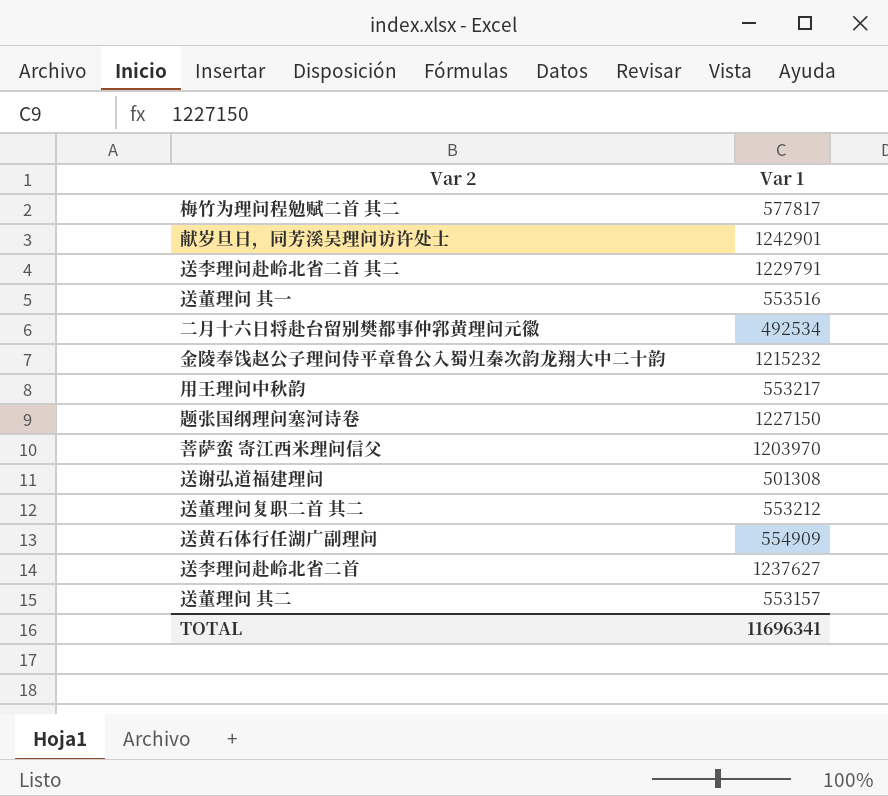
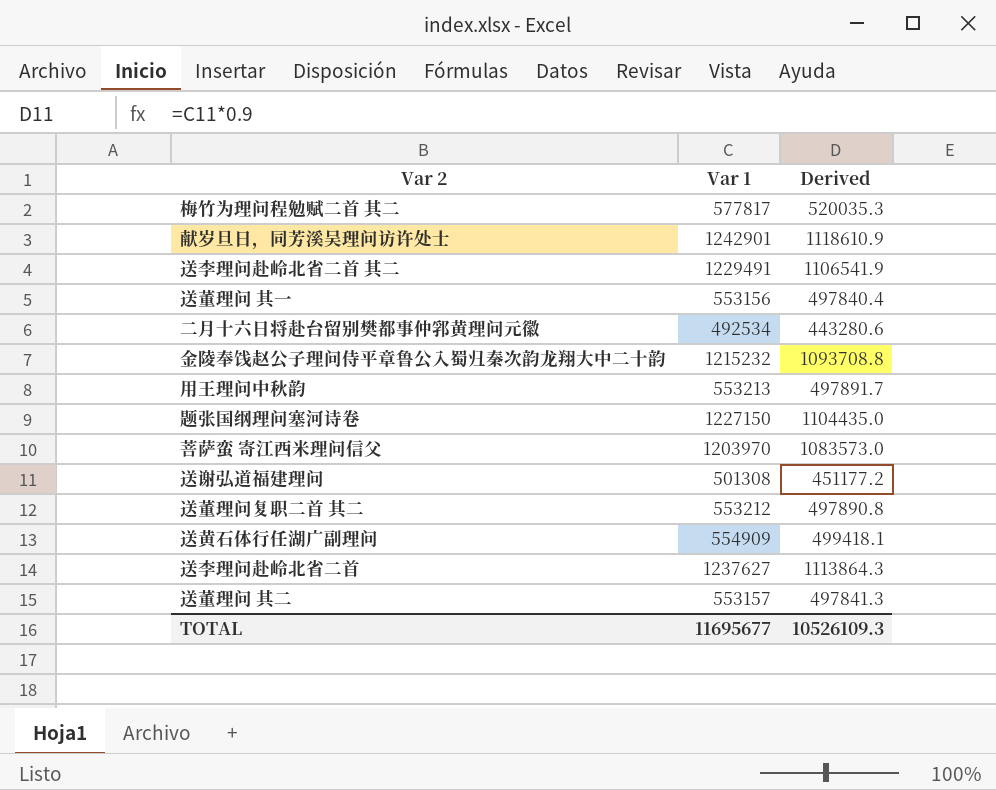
column Derived | formula: none -> [Var 1] * 0.9
送李理问赴岭北省二首 其二 | Var 1: 1229791 -> 1229491
送董理问 其一 | Var 1: 553516 -> 553156
用王理问中秋韵 | Var 1: 553217 -> 553213
TOTAL | Var 1: 11696341 -> 11695677

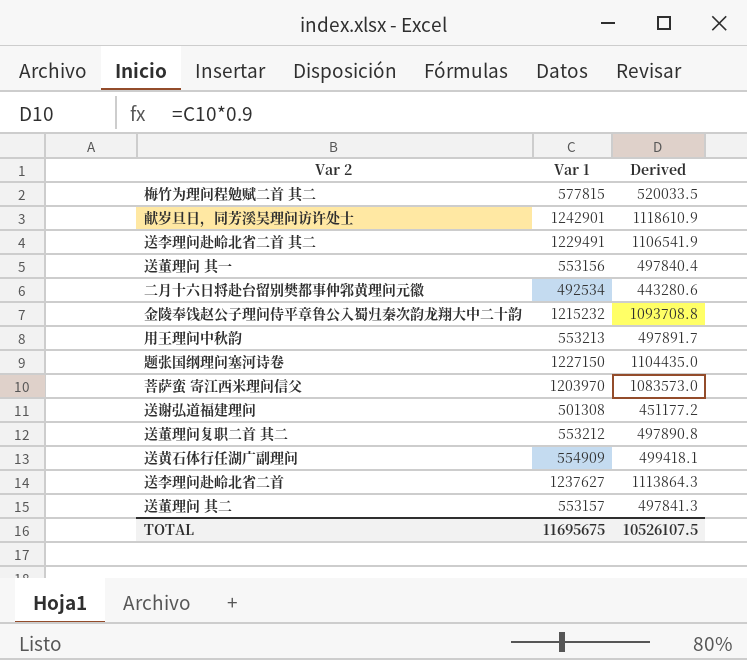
梅竹为理问程勉赋二首 其二 | Var 1: 577817 -> 577815
梅竹为理问程勉赋二首 其二 | Derived: 520035.3 -> 520033.5
TOTAL | Var 1: 11695677 -> 11695675
TOTAL | Derived: 10526109.3 -> 10526107.5

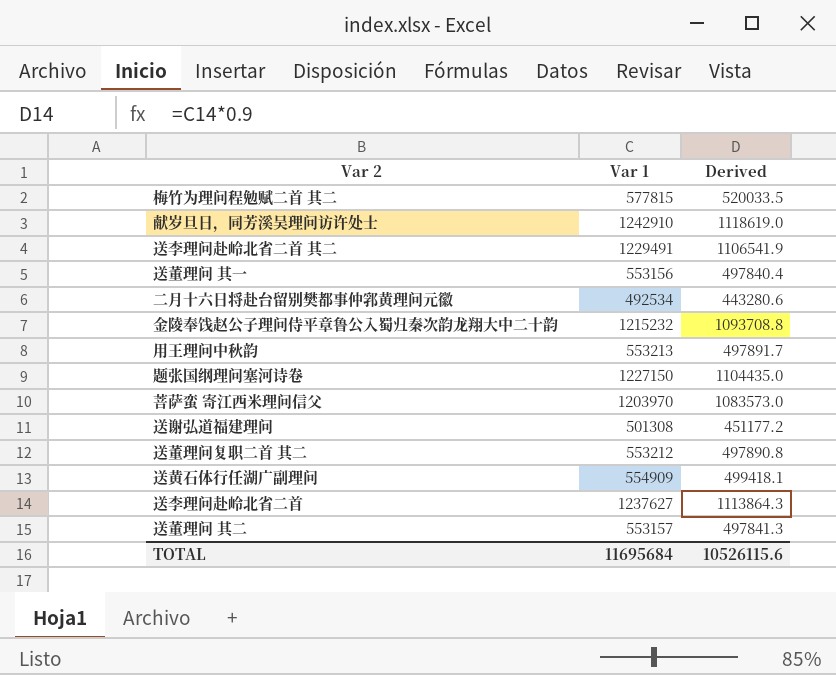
献岁旦日，同芳溪吴理问访许处士 | Var 1: 1242901 -> 1242910
献岁旦日，同芳溪吴理问访许处士 | Derived: 1118610.9 -> 1118619.0
TOTAL | Var 1: 11695675 -> 11695684
TOTAL | Derived: 10526107.5 -> 10526115.6

